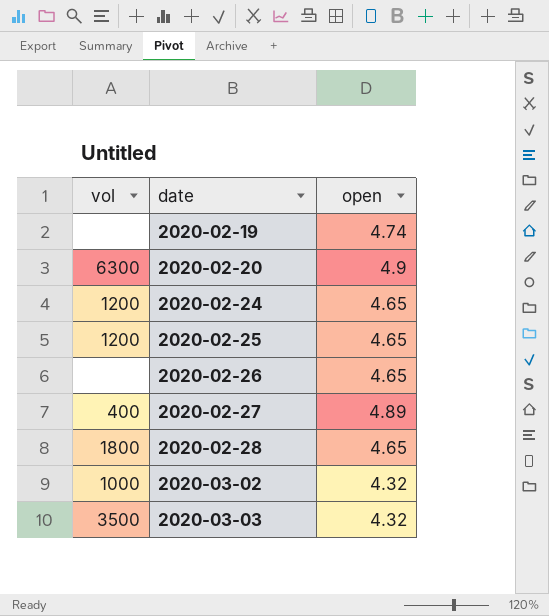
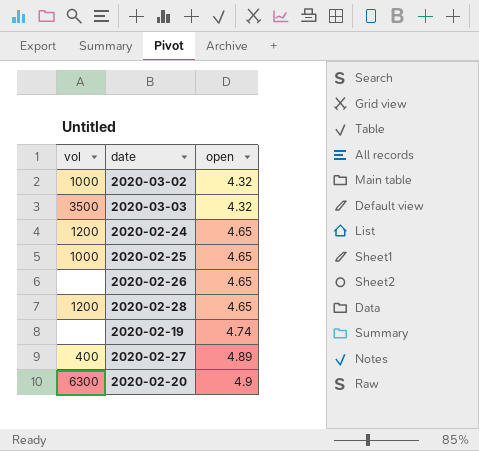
row order: date ascending -> open ascending
2020-02-25 | vol: 1200 -> 1000
2020-02-28 | vol: 1800 -> 1200

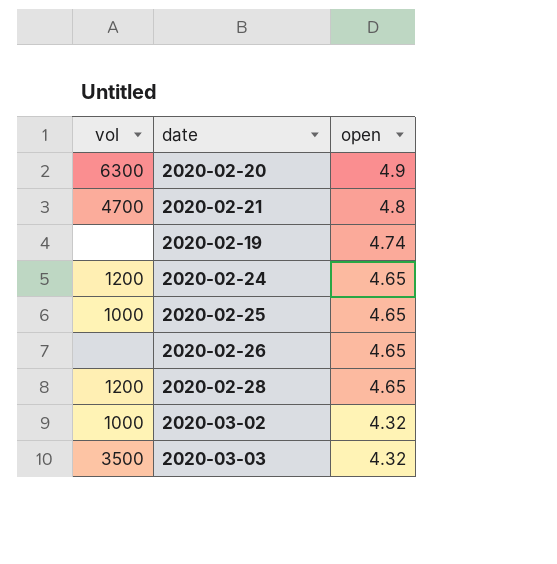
row order: open ascending -> open descending
row 2020-02-27: 400 | 4.89 -> none
row 2020-02-21: none -> 4700 | 4.8

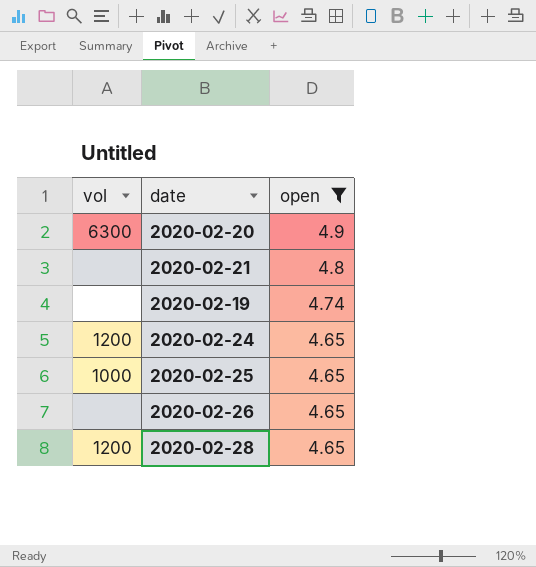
filter: none -> open != 4.32
2020-02-21 | vol: 4700 -> none

